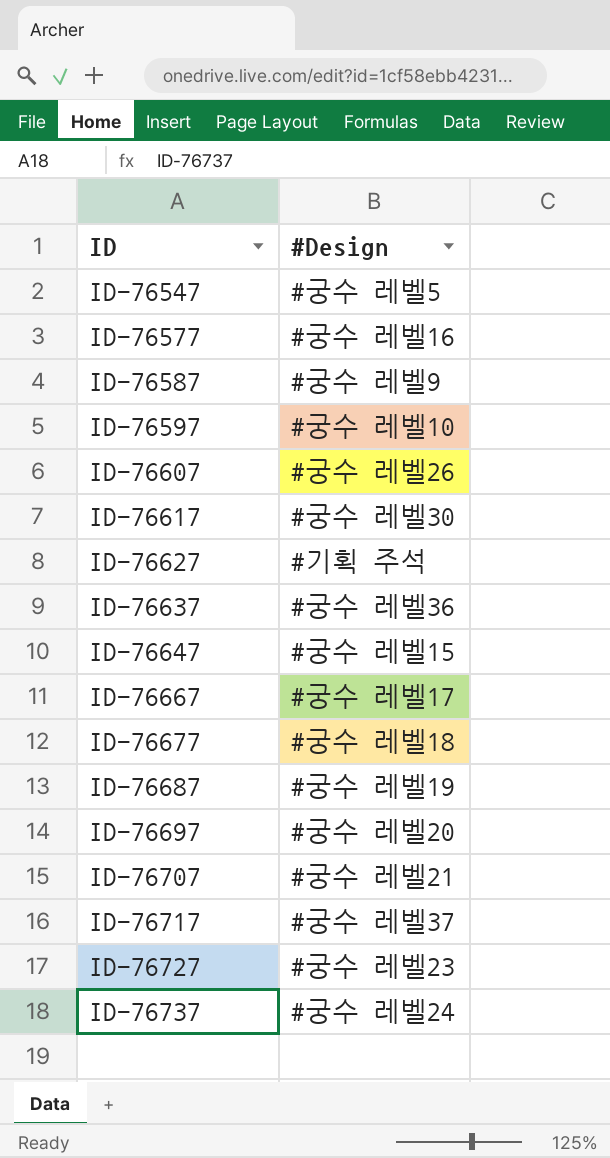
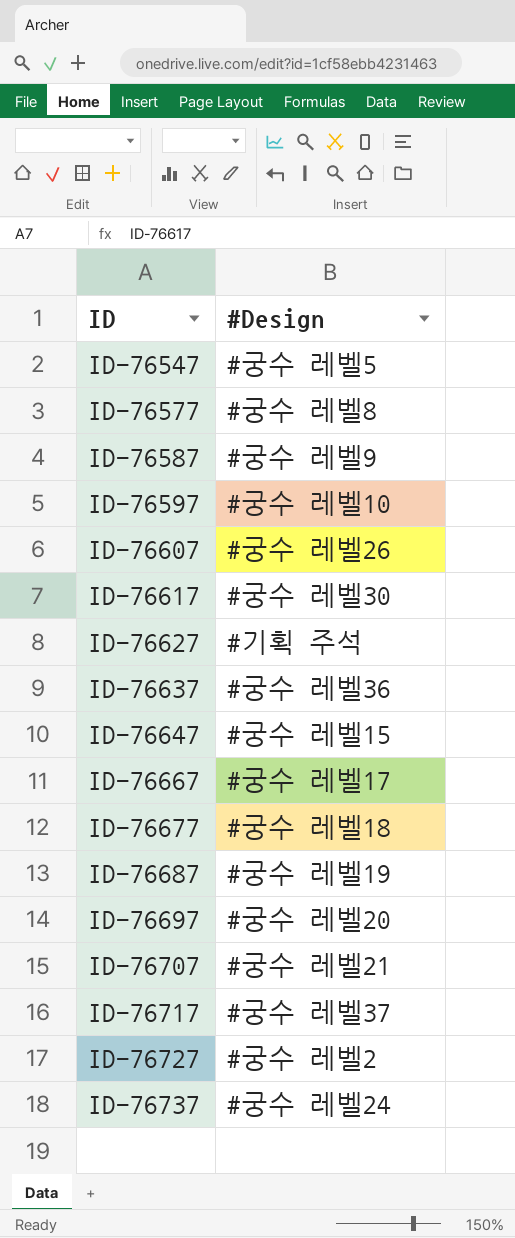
ID-76577 | #Design: #궁수 레벨16 -> #궁수 레벨8
ID-76727 | #Design: #궁수 레벨23 -> #궁수 레벨2

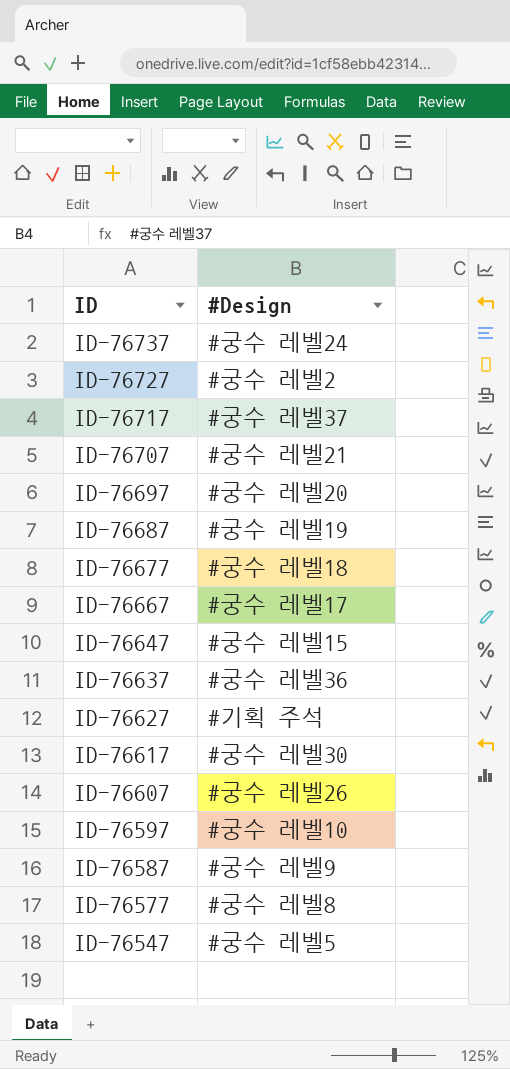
row order: ID ascending -> ID descending

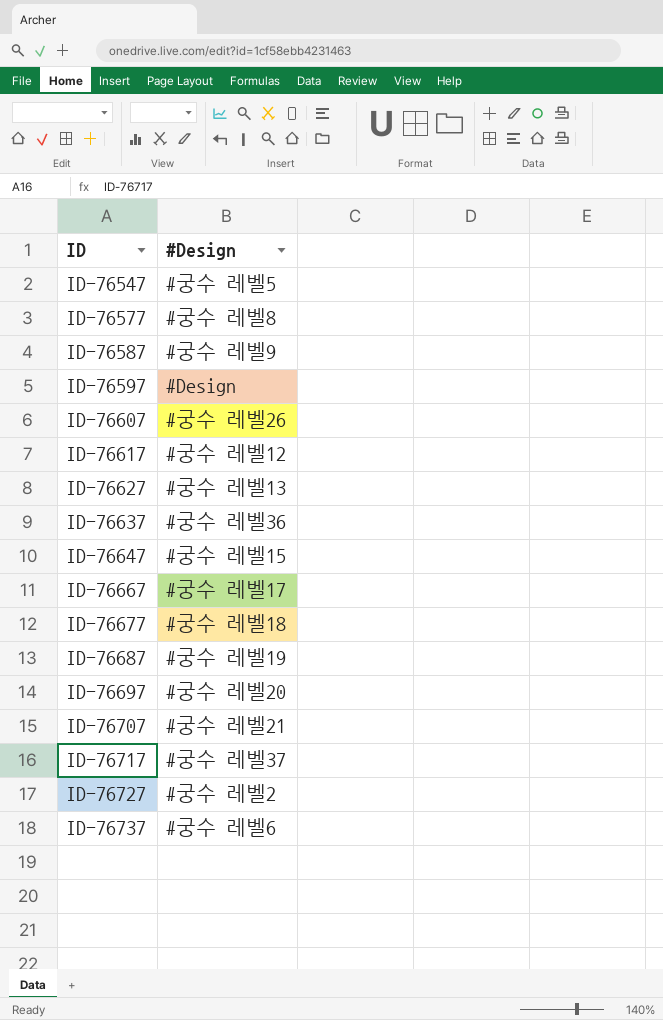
row order: ID descending -> ID ascending
ID-76597 | #Design: #궁수 레벨10 -> #Design
ID-76617 | #Design: #궁수 레벨30 -> #궁수 레벨12
ID-76627 | #Design: #기획 주석 -> #궁수 레벨13
ID-76737 | #Design: #궁수 레벨24 -> #궁수 레벨6

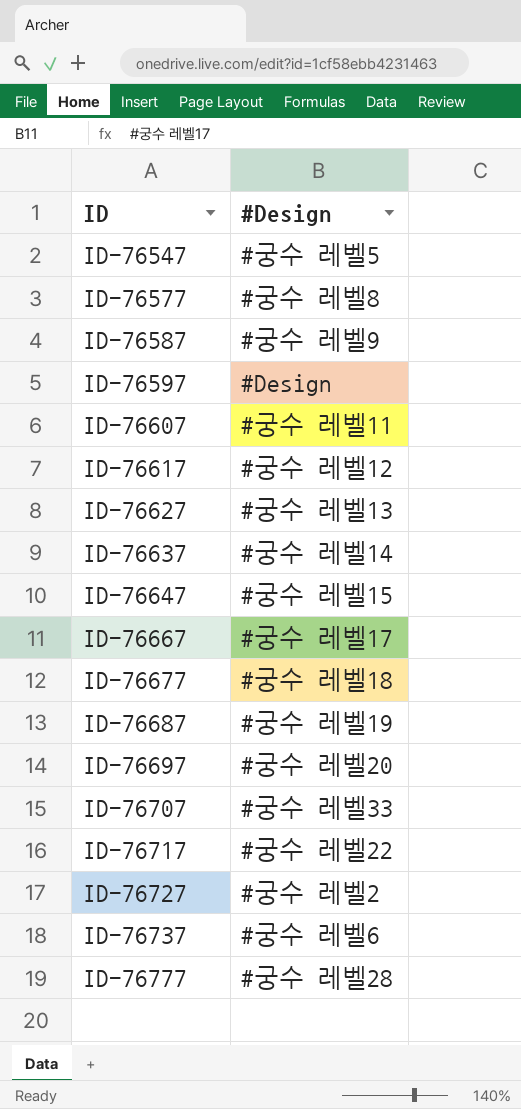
ID-76607 | #Design: #궁수 레벨26 -> #궁수 레벨11
ID-76637 | #Design: #궁수 레벨36 -> #궁수 레벨14
ID-76707 | #Design: #궁수 레벨21 -> #궁수 레벨33
ID-76717 | #Design: #궁수 레벨37 -> #궁수 레벨22
row ID-76777: none -> #궁수 레벨28

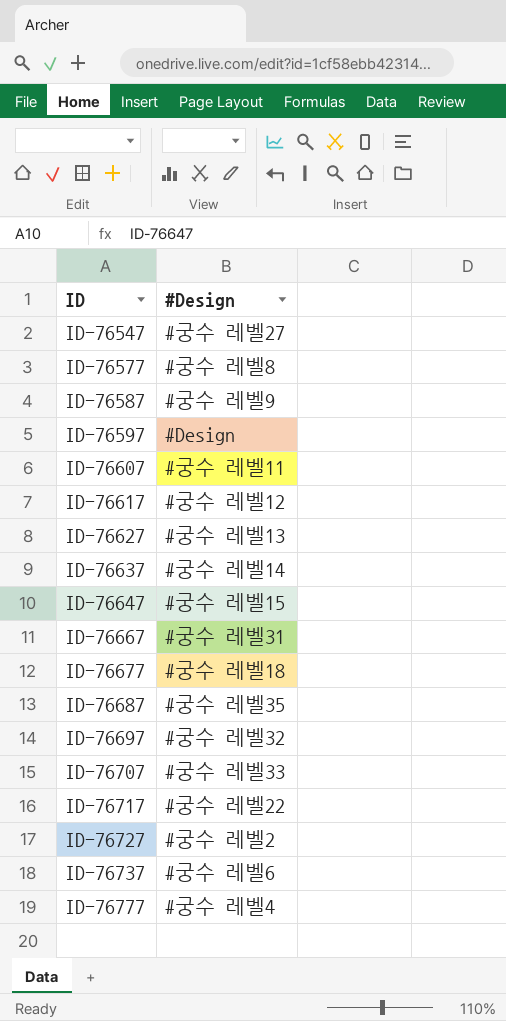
ID-76547 | #Design: #궁수 레벨5 -> #궁수 레벨27
ID-76667 | #Design: #궁수 레벨17 -> #궁수 레벨31
ID-76687 | #Design: #궁수 레벨19 -> #궁수 레벨35
ID-76697 | #Design: #궁수 레벨20 -> #궁수 레벨32
ID-76777 | #Design: #궁수 레벨28 -> #궁수 레벨4

